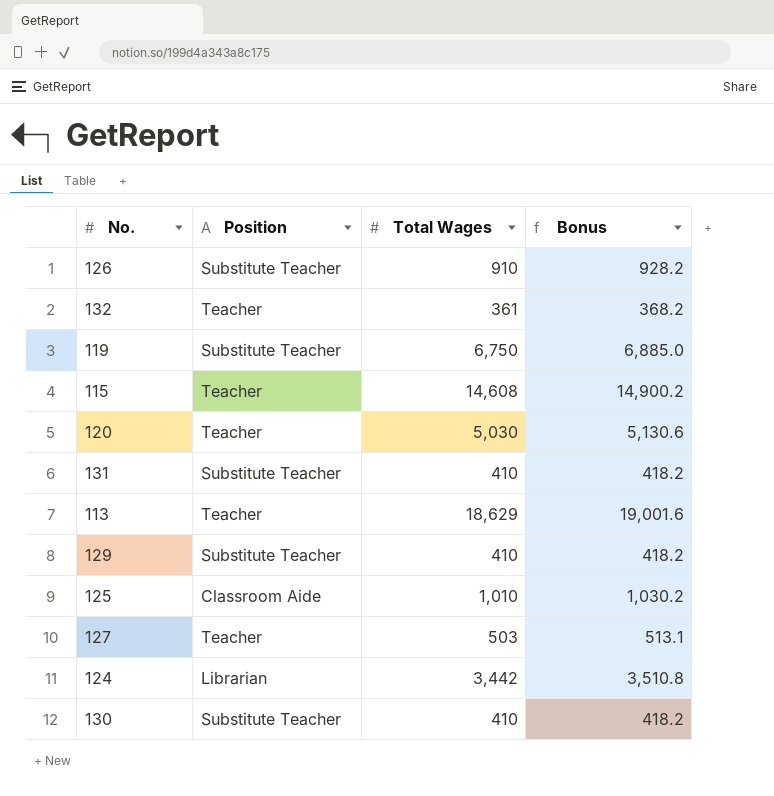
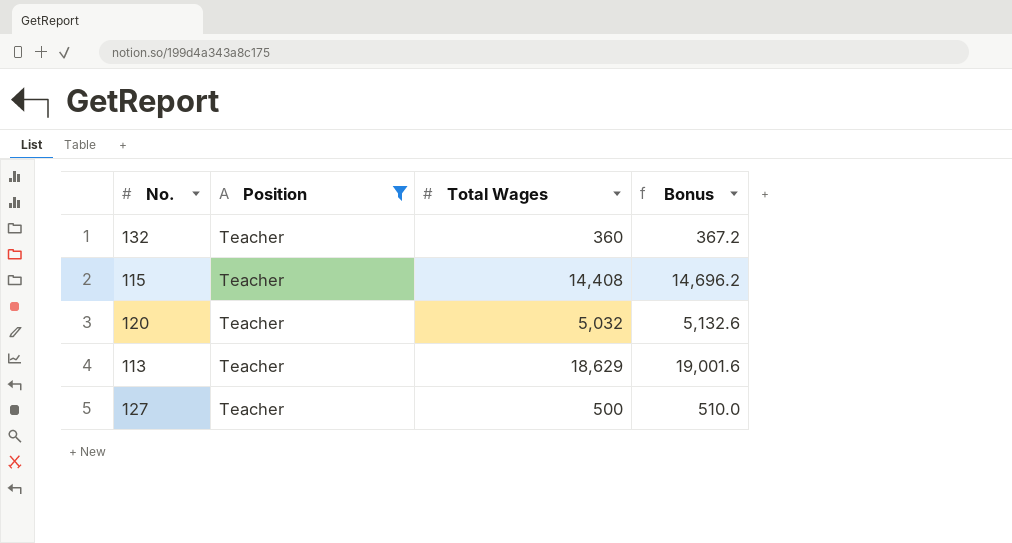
filter: none -> Position = Teacher
132 | Total Wages: 361 -> 360
132 | Bonus: 368.2 -> 367.2
115 | Total Wages: 14,608 -> 14,408
115 | Bonus: 14,900.2 -> 14,696.2
120 | Total Wages: 5,030 -> 5,032
120 | Bonus: 5,130.6 -> 5,132.6
127 | Total Wages: 503 -> 500
127 | Bonus: 513.1 -> 510.0

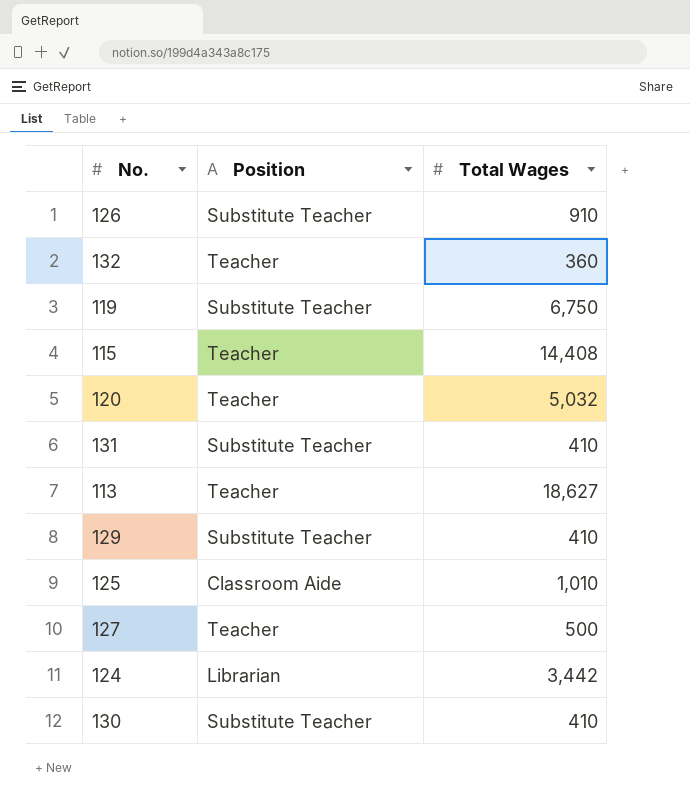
filter: Position = Teacher -> none
column Bonus | formula: [Total Wages] * 1.02 -> none
113 | Total Wages: 18,629 -> 18,627

